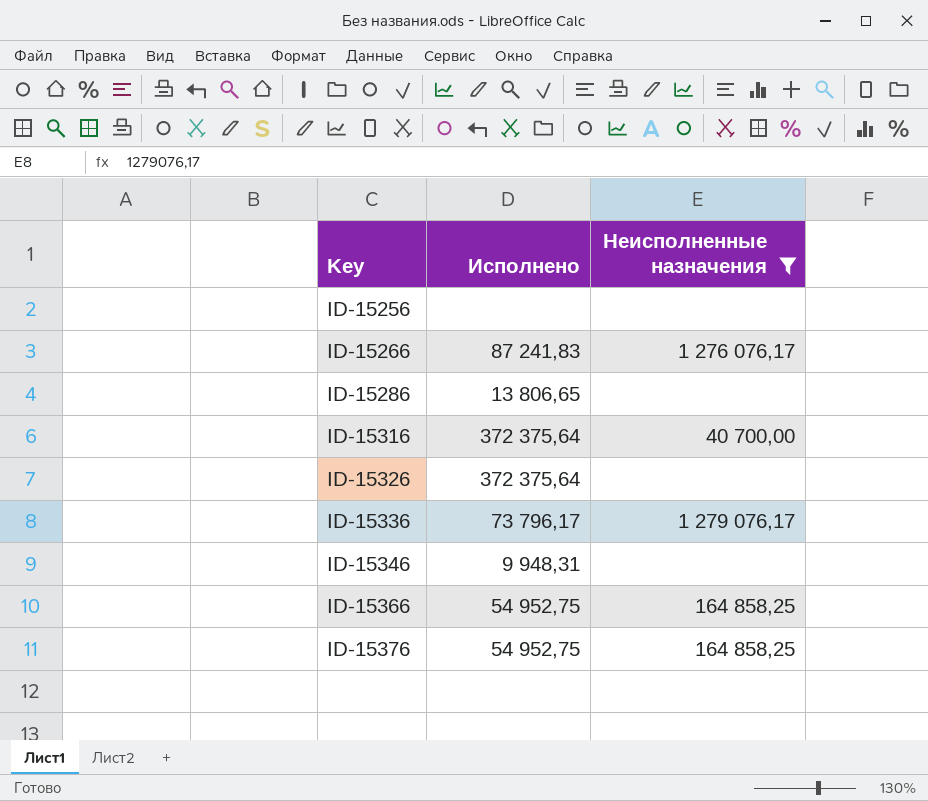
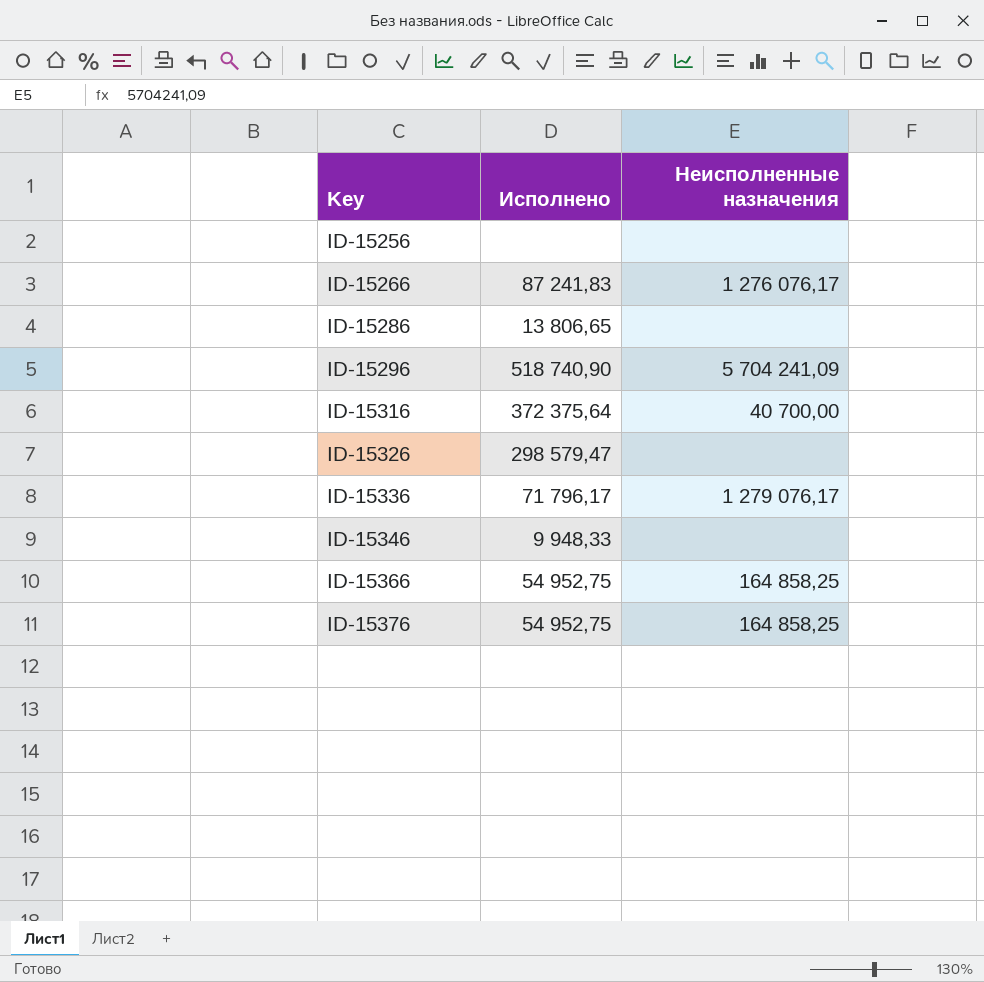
filter: Неисполненные назначения != 5 704 241,09 -> none
ID-15326 | Исполнено: 372 375,64 -> 298 579,47
ID-15336 | Исполнено: 73 796,17 -> 71 796,17
ID-15346 | Исполнено: 9 948,31 -> 9 948,33

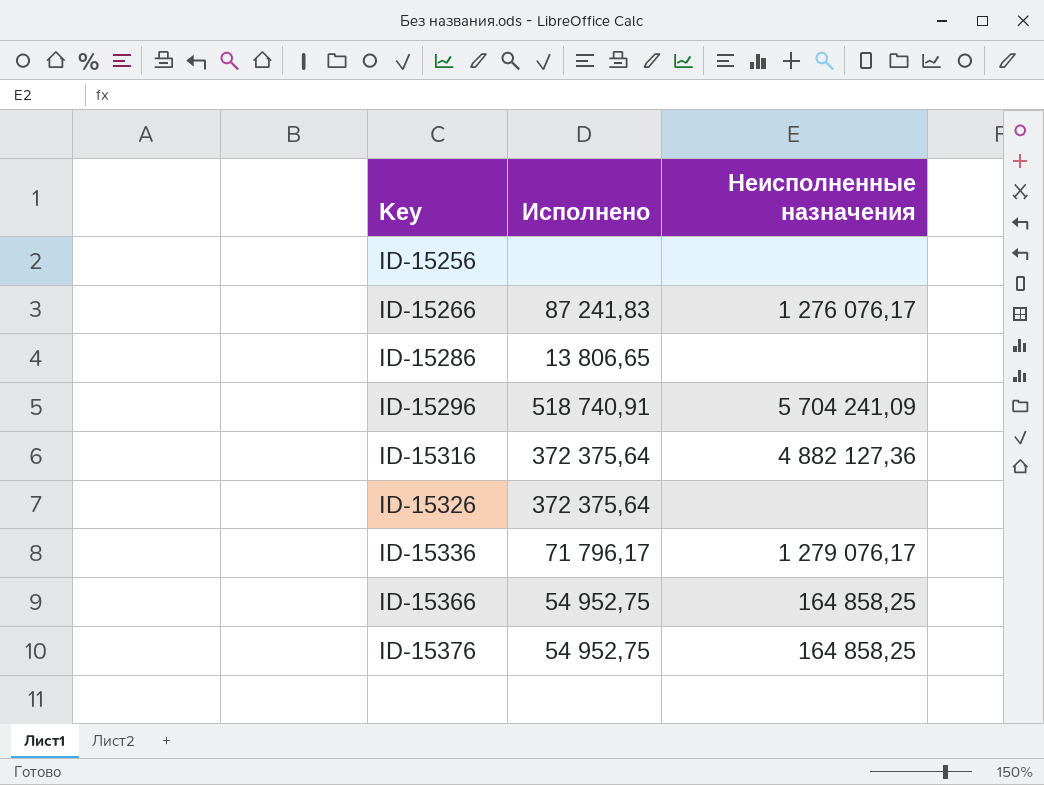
row ID-15346: 9 948,33 | none -> none
ID-15296 | Исполнено: 518 740,90 -> 518 740,91
ID-15316 | Неисполненные назначения: 40 700,00 -> 4 882 127,36
ID-15326 | Исполнено: 298 579,47 -> 372 375,64

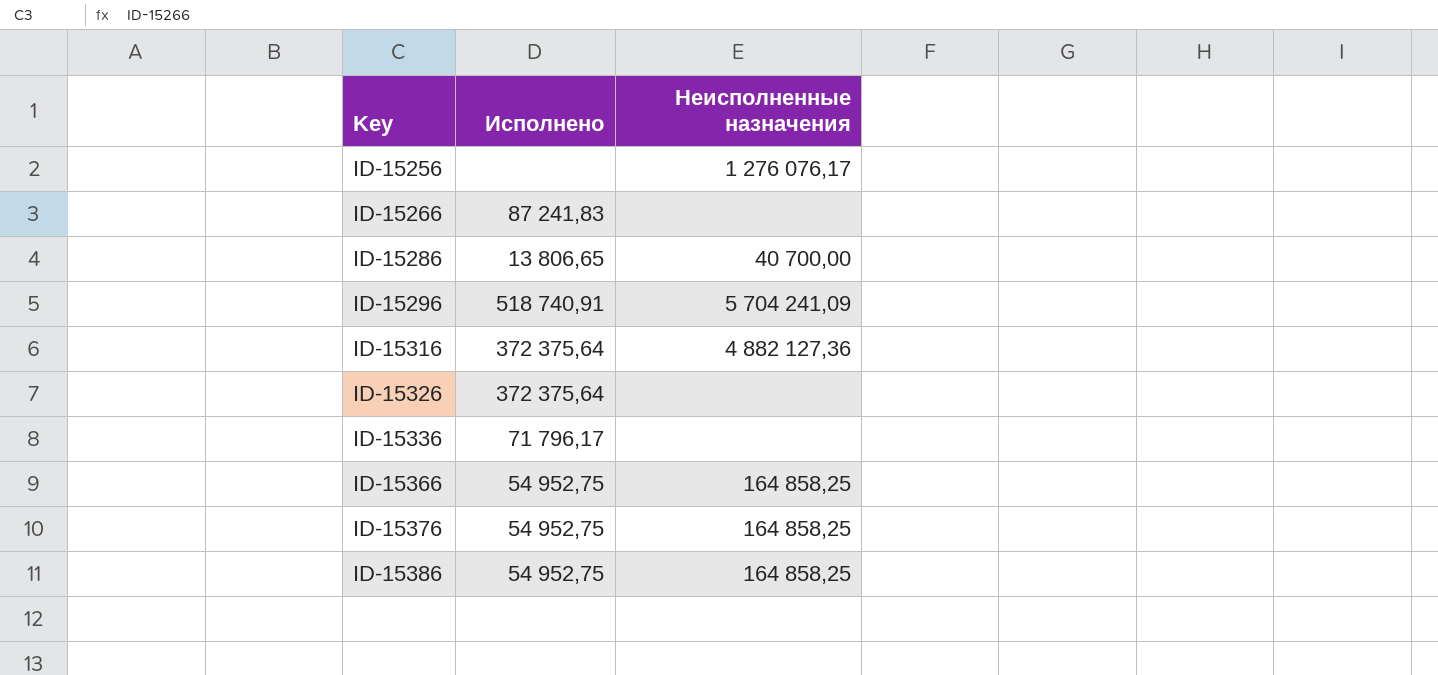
ID-15256 | Неисполненные назначения: none -> 1 276 076,17
ID-15266 | Неисполненные назначения: 1 276 076,17 -> none
ID-15286 | Неисполненные назначения: none -> 40 700,00
ID-15336 | Неисполненные назначения: 1 279 076,17 -> none
row ID-15386: none -> 54 952,75 | 164 858,25

